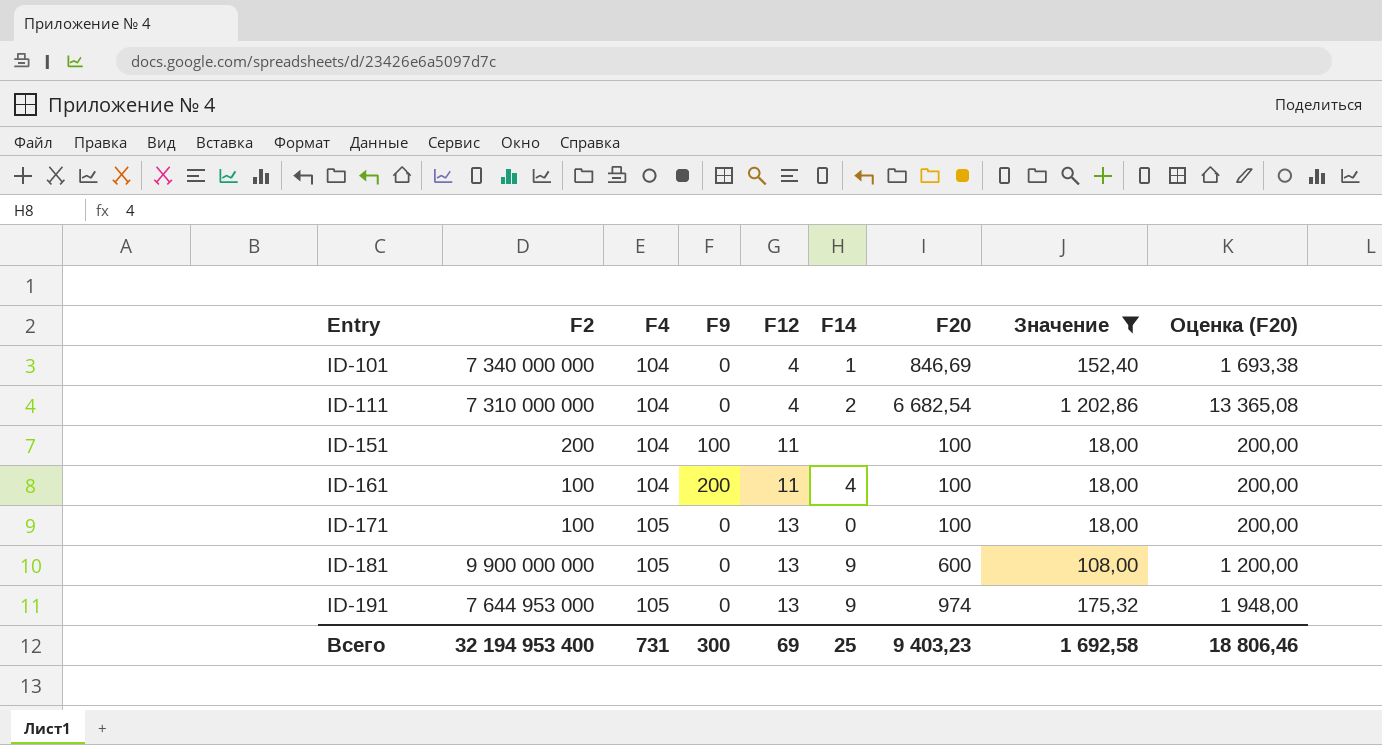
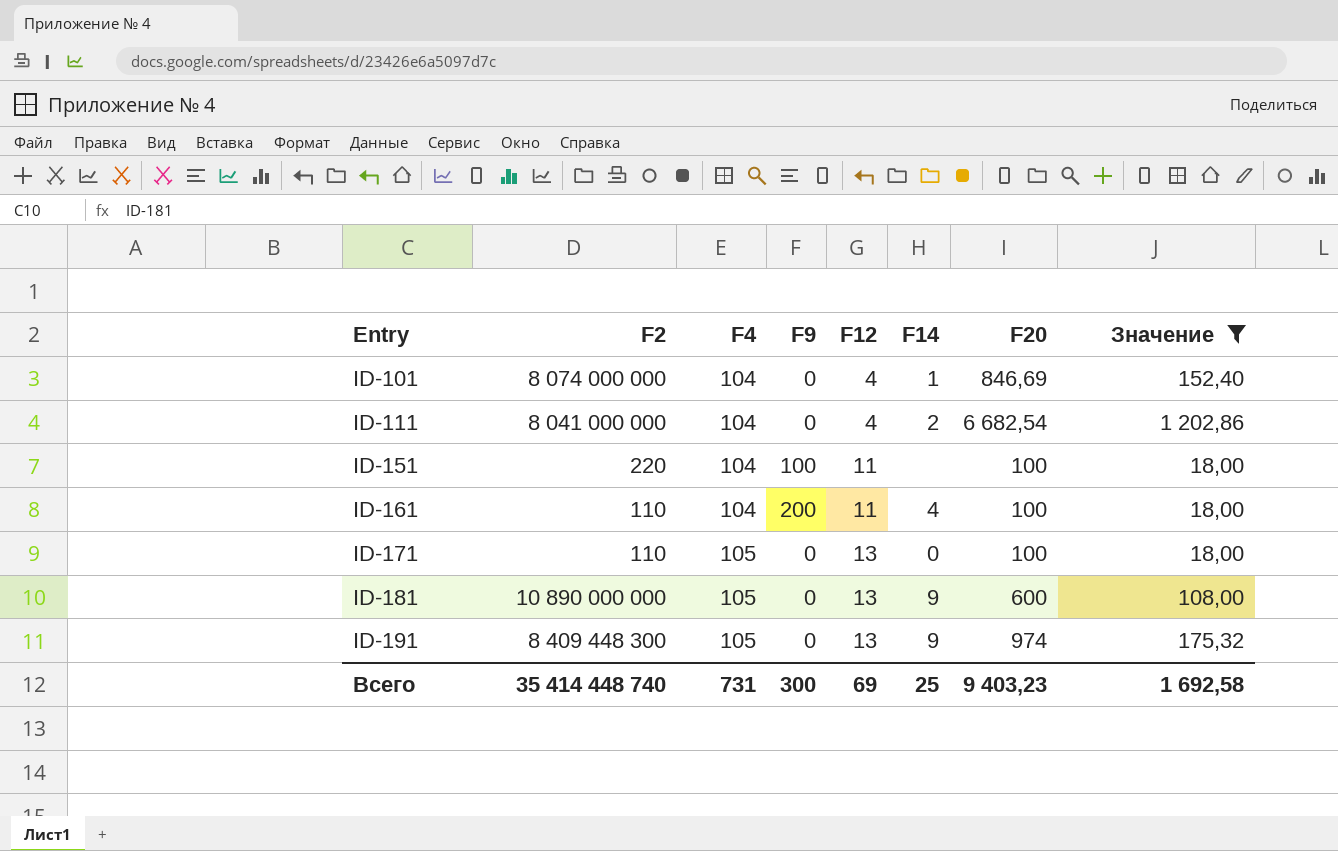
column Оценка (F20) | formula: [F20] * 2 -> none
ID-101 | F2: 7 340 000 000 -> 8 074 000 000
ID-111 | F2: 7 310 000 000 -> 8 041 000 000
ID-151 | F2: 200 -> 220
ID-161 | F2: 100 -> 110
ID-171 | F2: 100 -> 110
ID-181 | F2: 9 900 000 000 -> 10 890 000 000
ID-191 | F2: 7 644 953 000 -> 8 409 448 300
Всего | F2: 32 194 953 400 -> 35 414 448 740

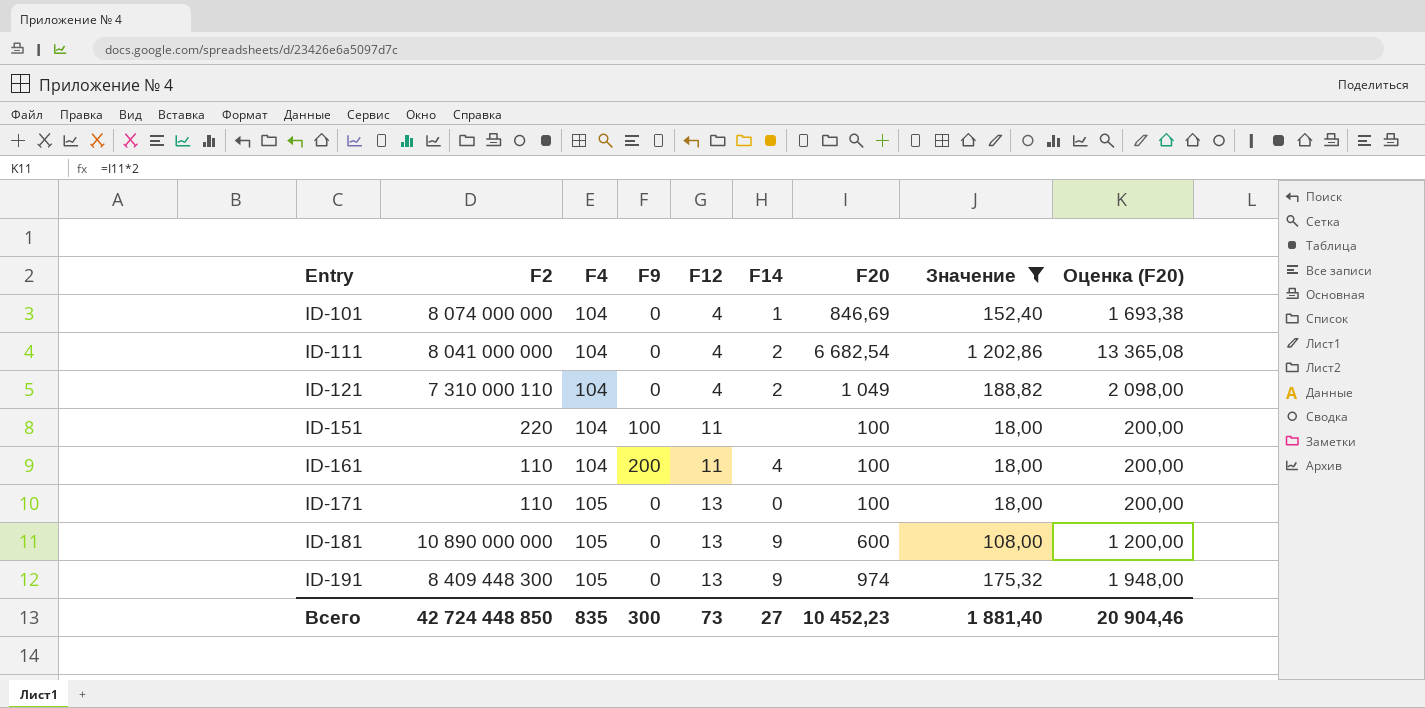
column Оценка (F20) | formula: none -> [F20] * 2
row ID-121: none -> 7 310 000 110 | 104 | 0 | 4 | 2 | 1 049 | 188,82 | 2 098,00
Всего | F2: 35 414 448 740 -> 42 724 448 850
Всего | F4: 731 -> 835
Всего | F12: 69 -> 73
Всего | F14: 25 -> 27
Всего | F20: 9 403,23 -> 10 452,23
Всего | Значение: 1 692,58 -> 1 881,40

